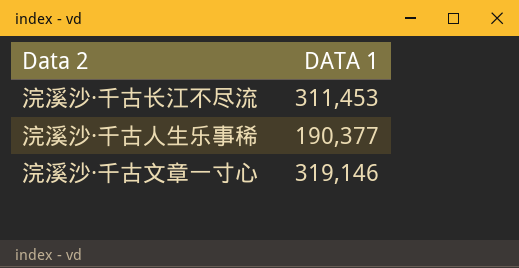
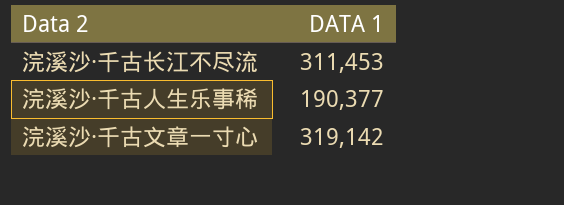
浣溪沙·千古文章一寸心 | DATA 1: 319,146 -> 319,142

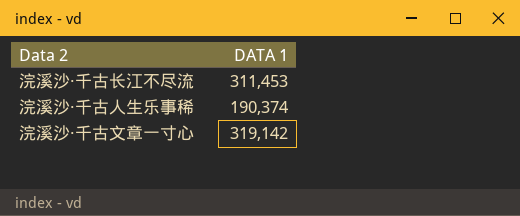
浣溪沙·千古人生乐事稀 | DATA 1: 190,377 -> 190,374

